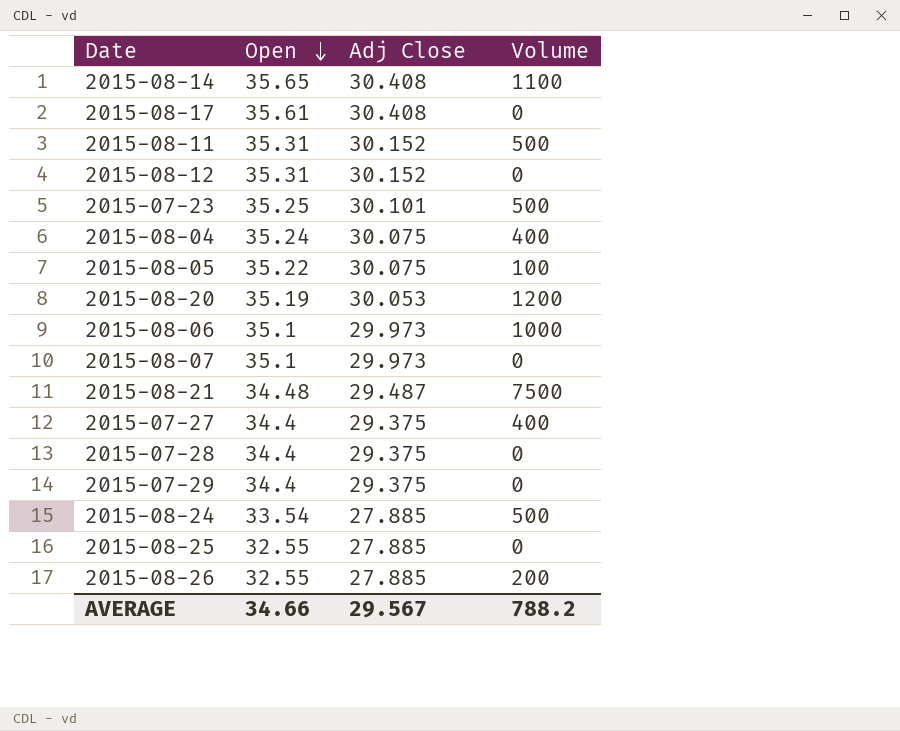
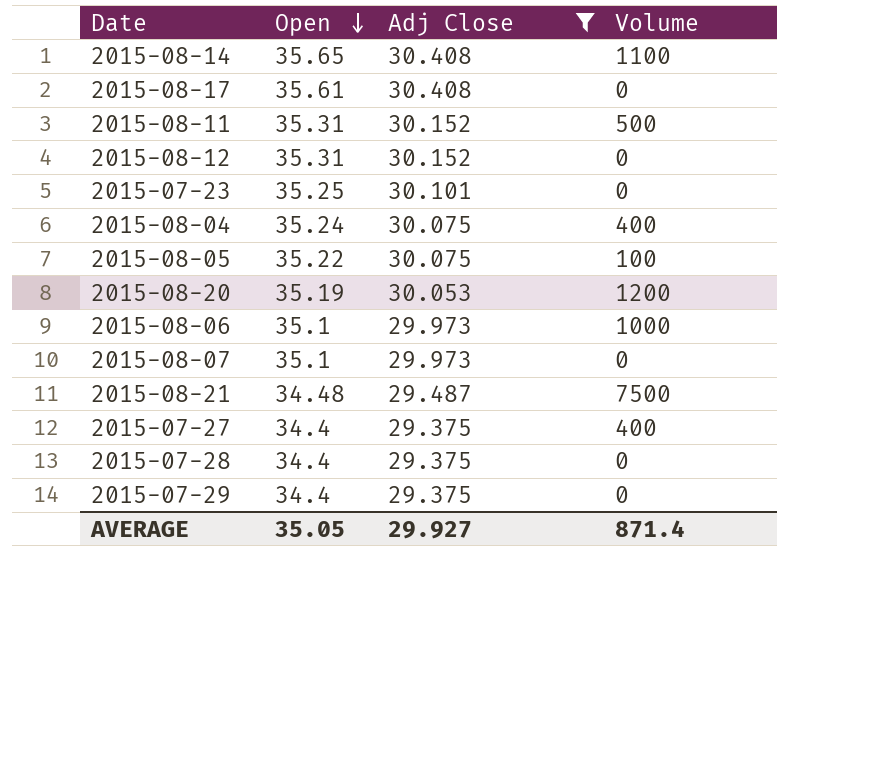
filter: none -> Adj Close != 27.885
2015-07-23 | Volume: 500 -> 0
AVERAGE | Open: 34.66 -> 35.05
AVERAGE | Adj Close: 29.567 -> 29.927
AVERAGE | Volume: 788.2 -> 871.4

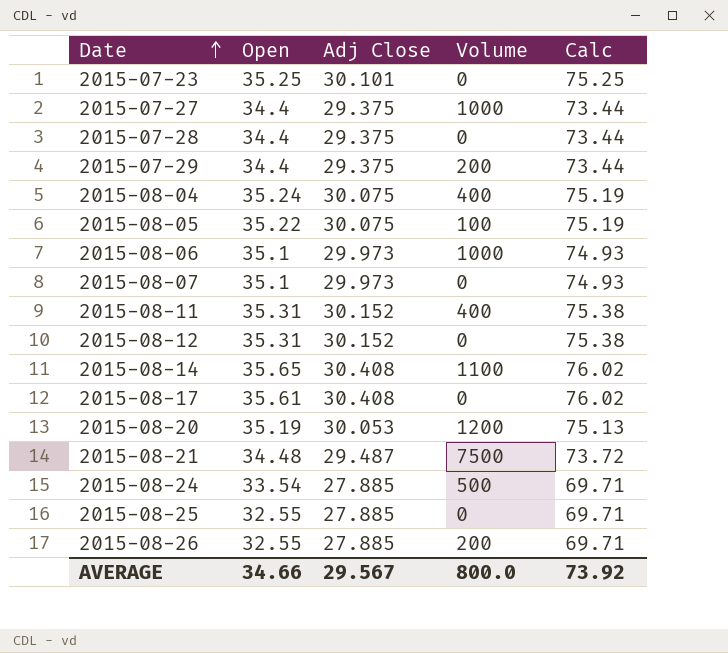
filter: Adj Close != 27.885 -> none
row order: Open descending -> Date ascending
column Calc | formula: none -> [Adj Close] * 2.5
2015-07-27 | Volume: 400 -> 1000
2015-07-29 | Volume: 0 -> 200
2015-08-11 | Volume: 500 -> 400
AVERAGE | Open: 35.05 -> 34.66
AVERAGE | Adj Close: 29.927 -> 29.567
AVERAGE | Volume: 871.4 -> 800.0

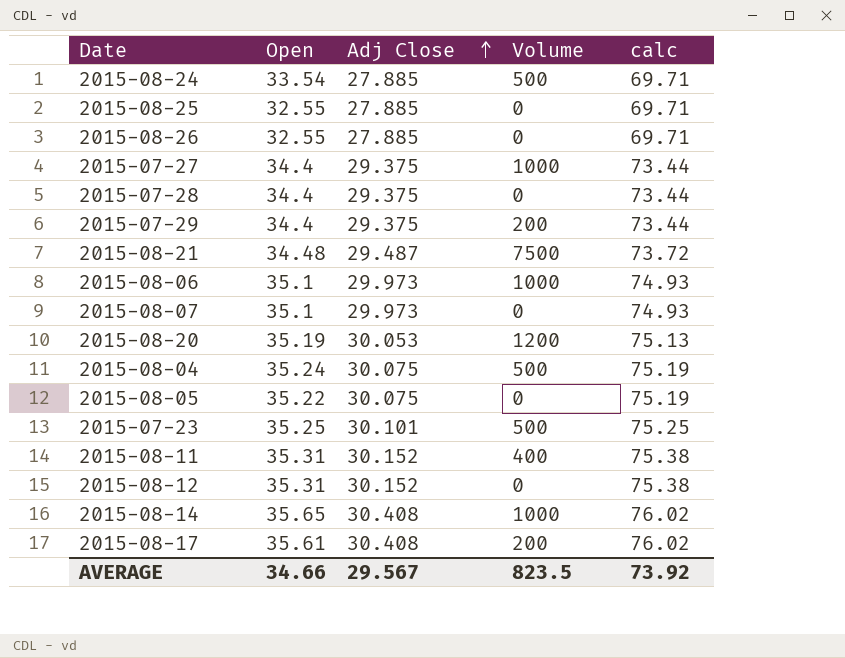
row order: Date ascending -> Adj Close ascending
column name: Calc -> calc
2015-08-26 | Volume: 200 -> 0
2015-08-04 | Volume: 400 -> 500
2015-08-05 | Volume: 100 -> 0
2015-07-23 | Volume: 0 -> 500
2015-08-14 | Volume: 1100 -> 1000
2015-08-17 | Volume: 0 -> 200
AVERAGE | Volume: 800.0 -> 823.5

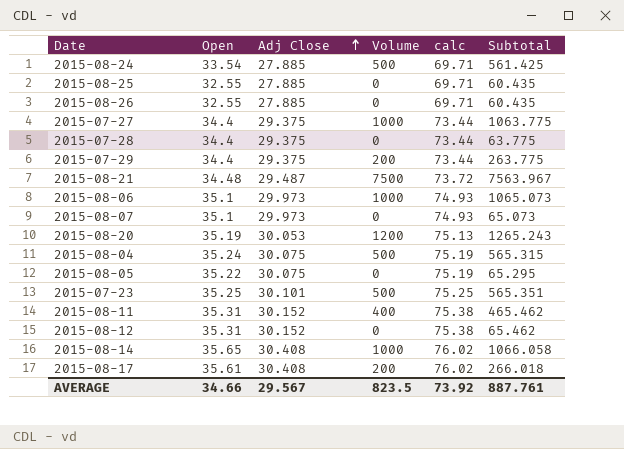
column Subtotal | formula: none -> [Open] + [Adj Close] + [Volume]

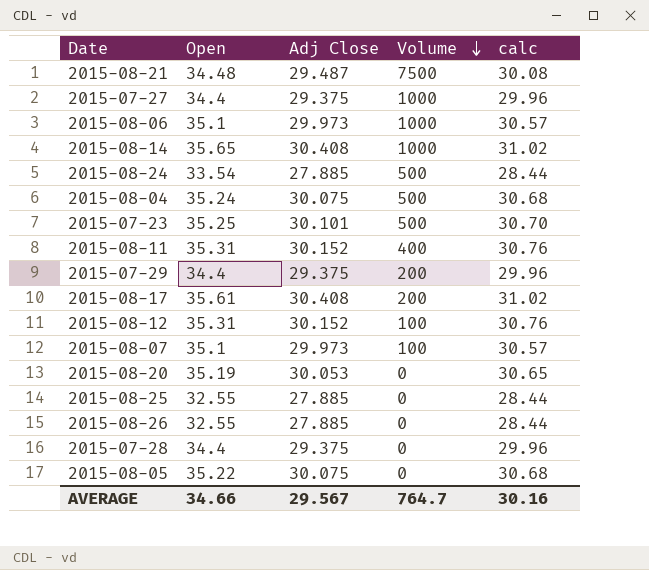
row order: Adj Close ascending -> Volume descending
column Subtotal | formula: [Open] + [Adj Close] + [Volume] -> none
column calc | formula: [Adj Close] * 2.5 -> [Adj Close] * 1.02
2015-08-12 | Volume: 0 -> 100
2015-08-07 | Volume: 0 -> 100
2015-08-20 | Volume: 1200 -> 0
AVERAGE | Volume: 823.5 -> 764.7
AVERAGE | calc: 73.92 -> 30.16

